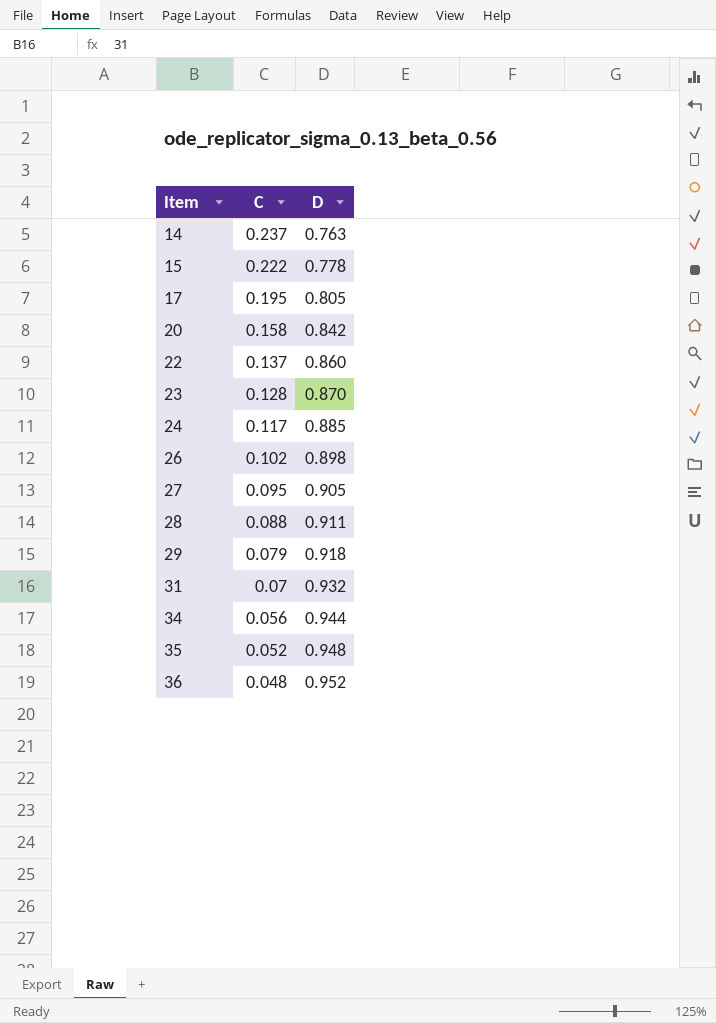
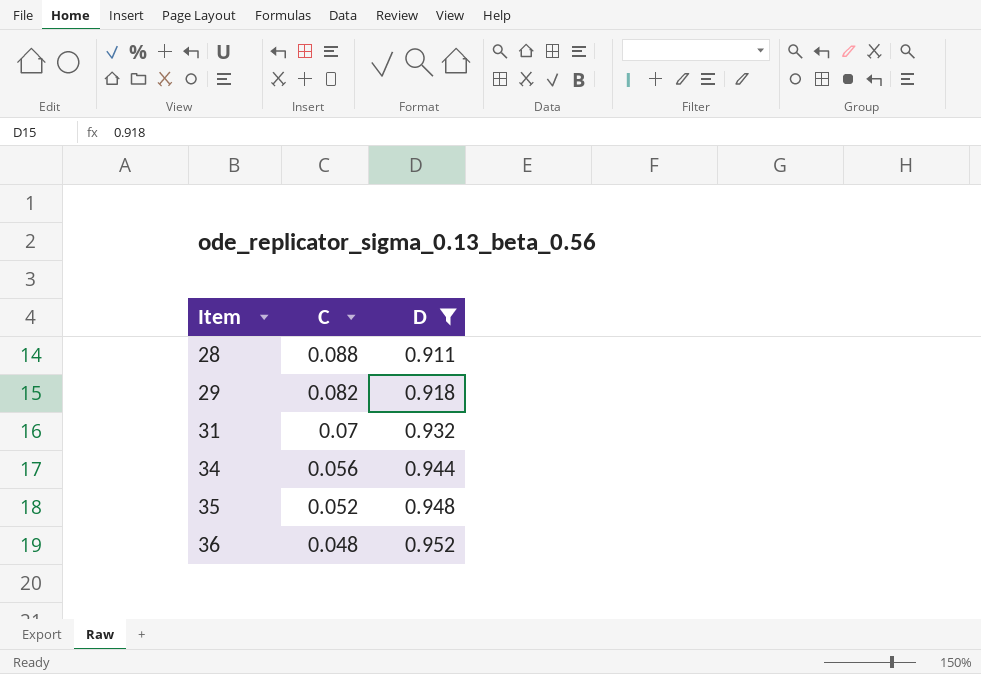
filter: none -> D >= 0.911
29 | C: 0.079 -> 0.082

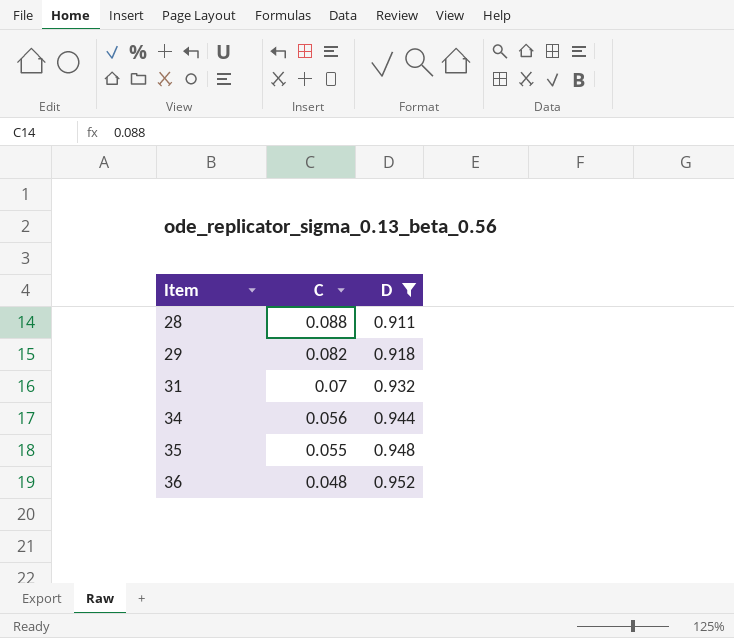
35 | C: 0.052 -> 0.055

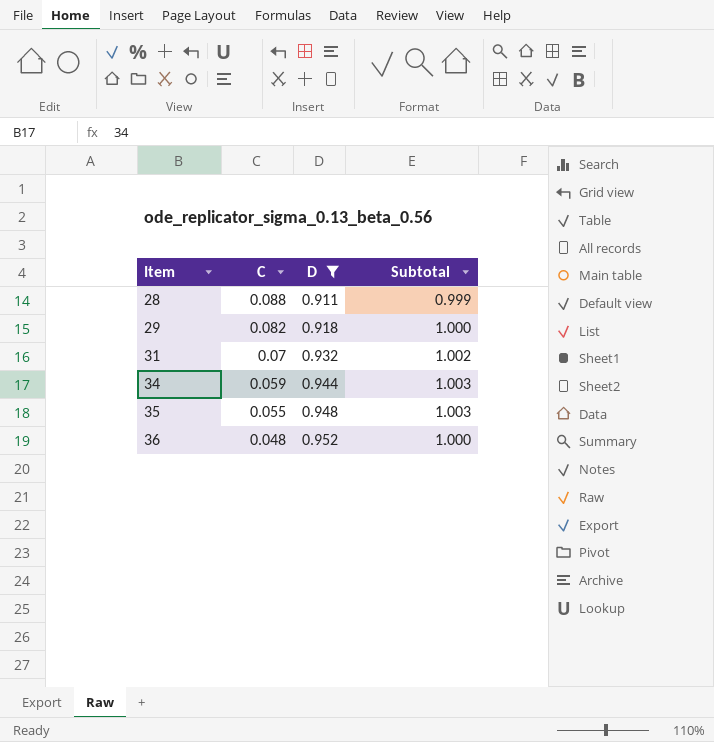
column Subtotal | formula: none -> [C] + [D]
34 | C: 0.056 -> 0.059

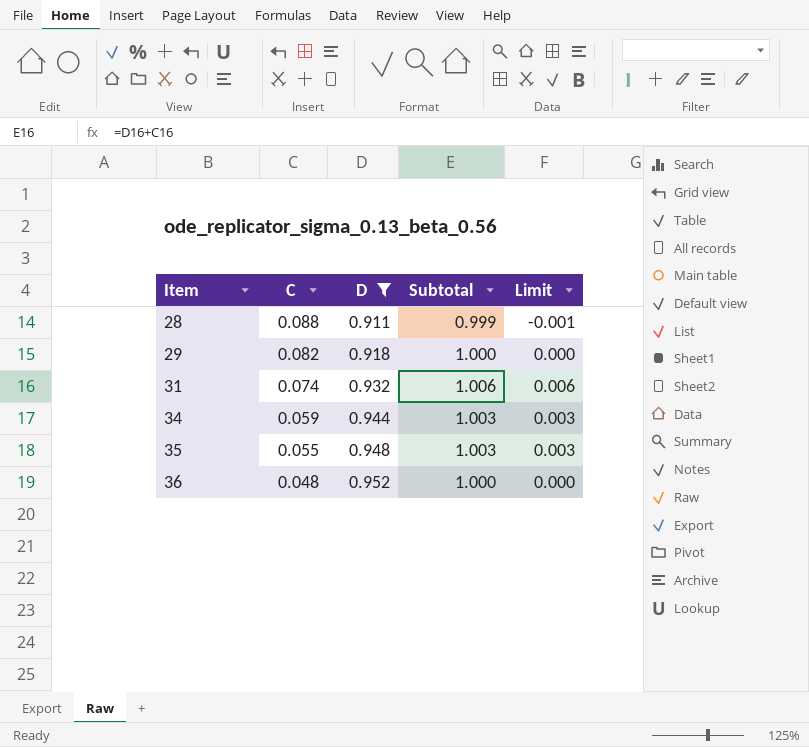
column Limit | formula: none -> [Subtotal] - 1
31 | C: 0.07 -> 0.074
31 | Subtotal: 1.002 -> 1.006

